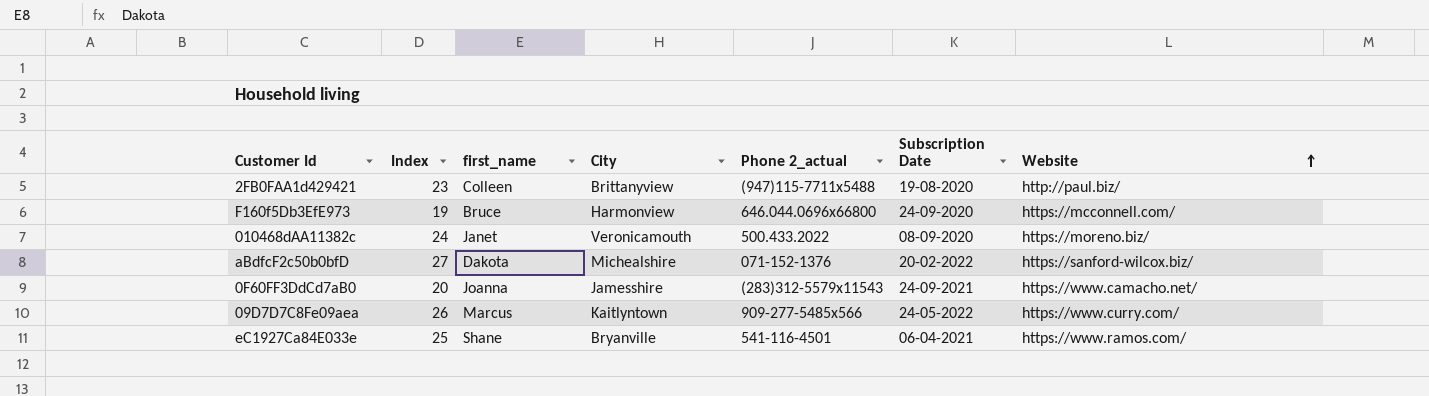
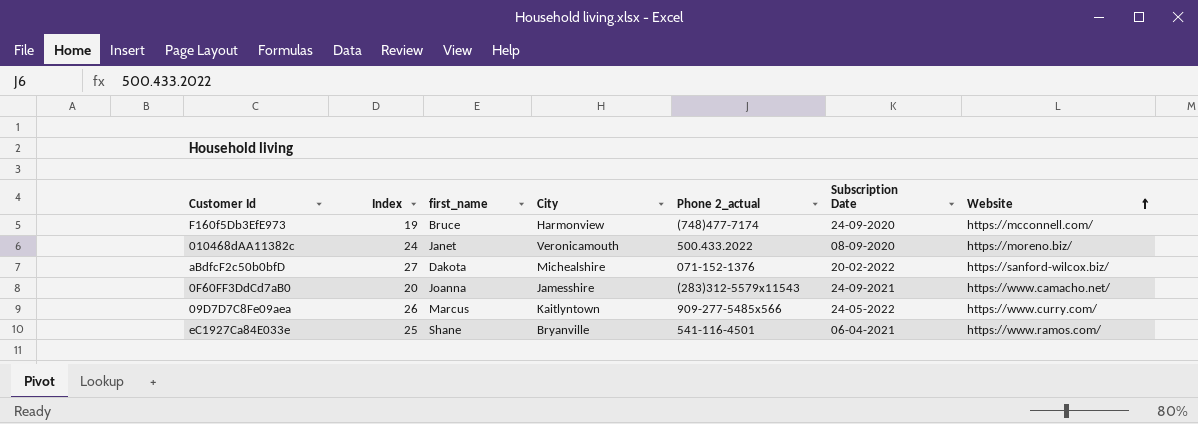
row 2FB0FAA1d429421: 23 | Colleen | Brittanyview | (947)115-7711x5488 | 19-08-2020 | http://paul.biz/ -> none
F160f5Db3EfE973 | Phone 2_actual: 646.044.0696x66800 -> (748)477-7174

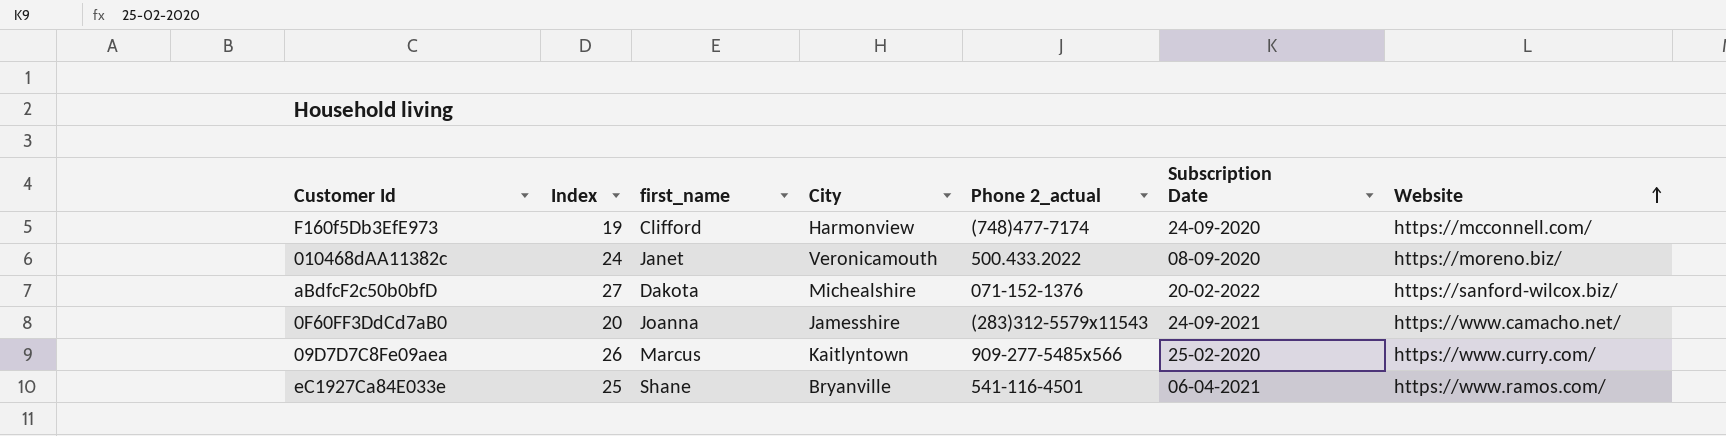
F160f5Db3EfE973 | first_name: Bruce -> Clifford
09D7D7C8Fe09aea | Subscription Date: 24-05-2022 -> 25-02-2020

